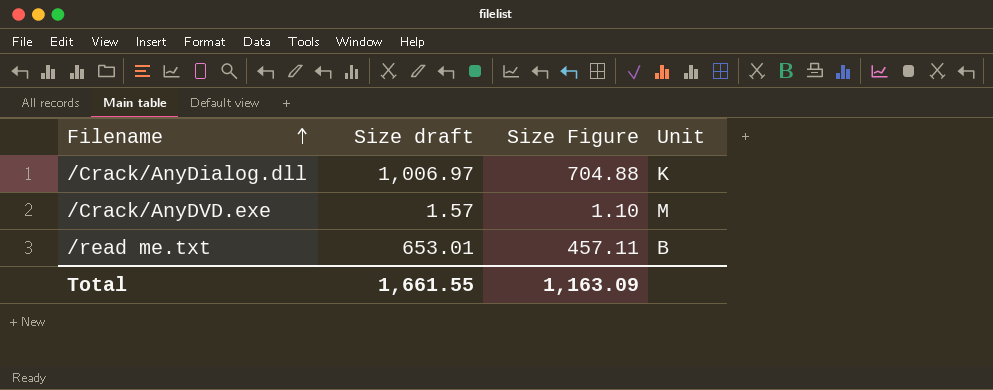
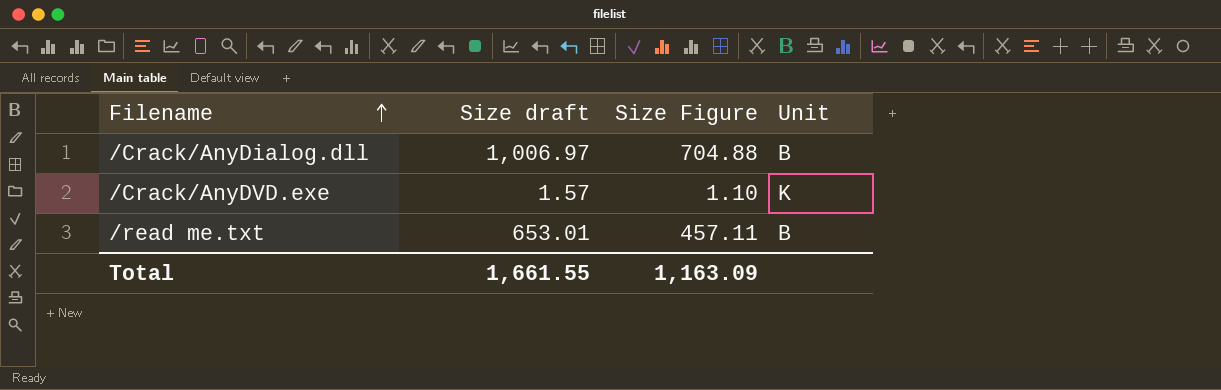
/Crack/AnyDialog.dll | Unit: K -> B
/Crack/AnyDVD.exe | Unit: M -> K

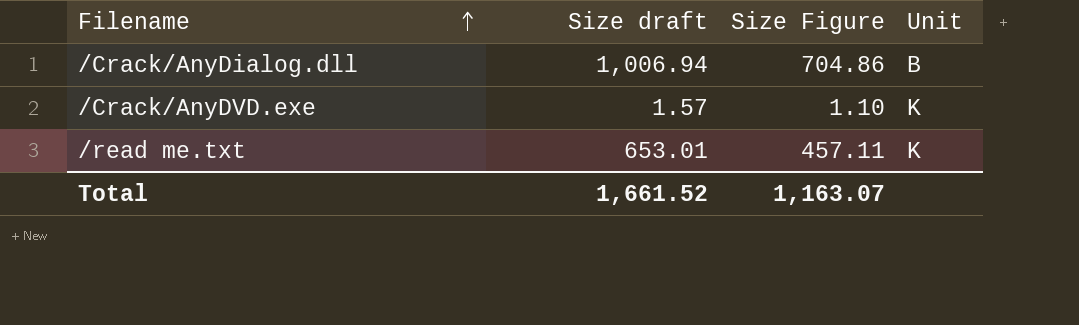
/Crack/AnyDialog.dll | Size draft: 1,006.97 -> 1,006.94
/Crack/AnyDialog.dll | Size Figure: 704.88 -> 704.86
/read me.txt | Unit: B -> K
Total | Size draft: 1,661.55 -> 1,661.52
Total | Size Figure: 1,163.09 -> 1,163.07

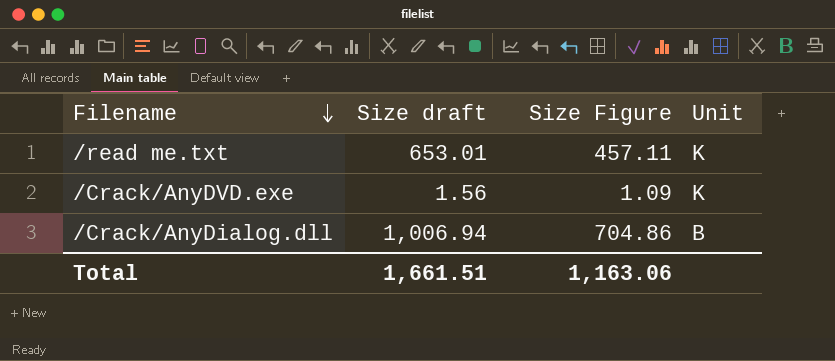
row order: Filename ascending -> Filename descending
/Crack/AnyDVD.exe | Size draft: 1.57 -> 1.56
/Crack/AnyDVD.exe | Size Figure: 1.10 -> 1.09
Total | Size draft: 1,661.52 -> 1,661.51
Total | Size Figure: 1,163.07 -> 1,163.06

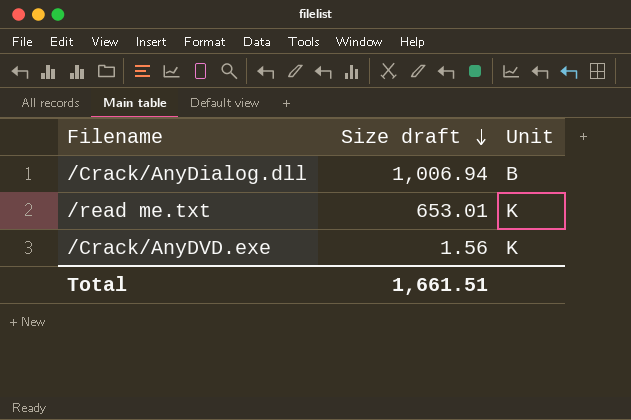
row order: Filename descending -> Size draft descending
column Size Figure | formula: [Size draft] * 0.7 -> none

